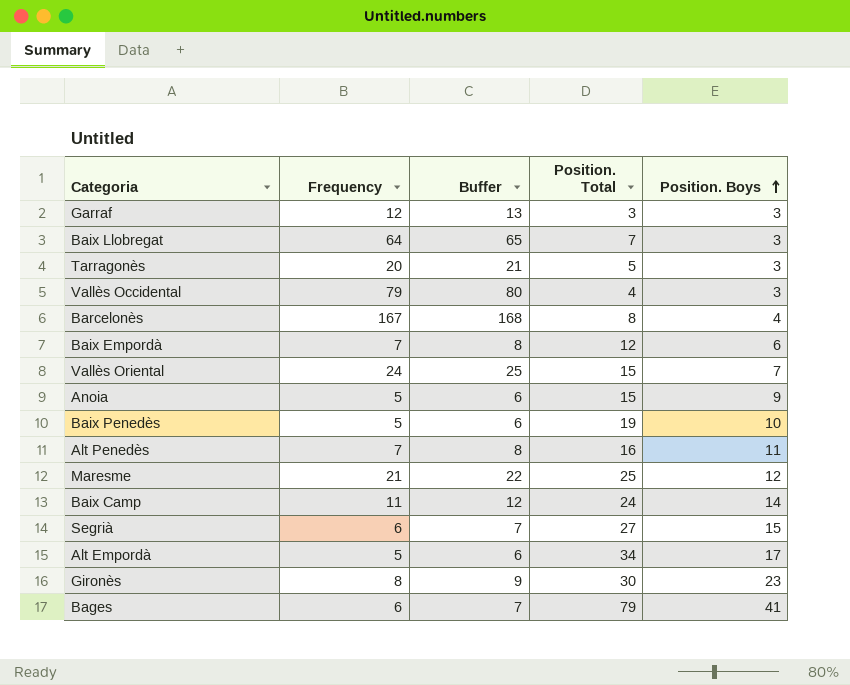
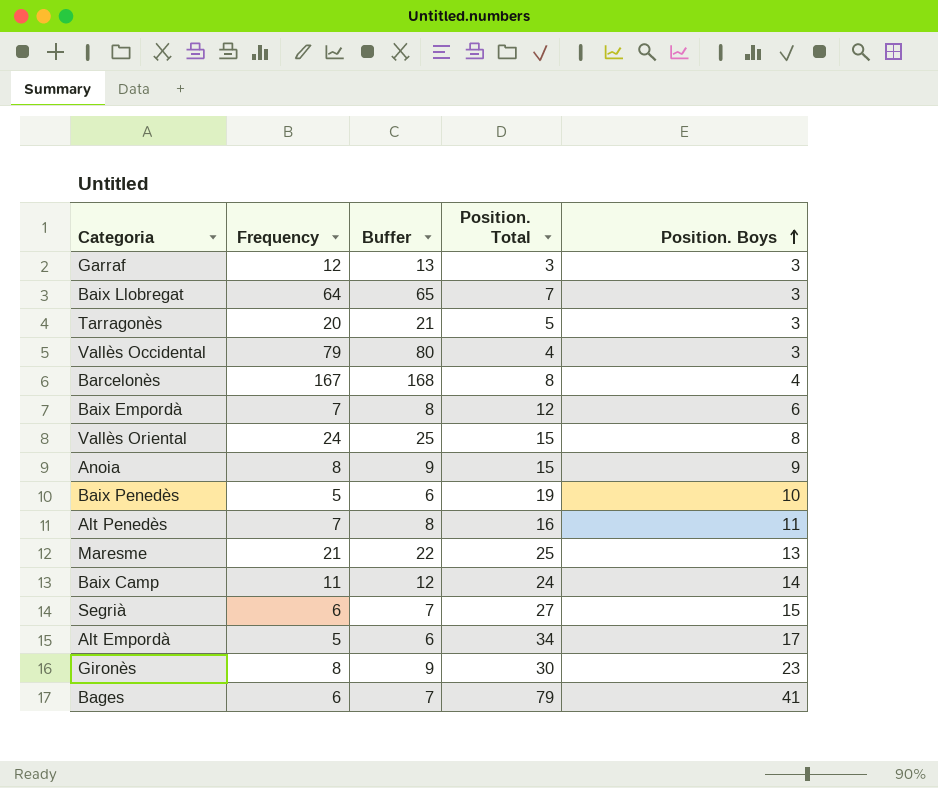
Vallès Oriental | Position. Boys: 7 -> 8
Anoia | Frequency: 5 -> 8
Anoia | Buffer: 6 -> 9
Maresme | Position. Boys: 12 -> 13

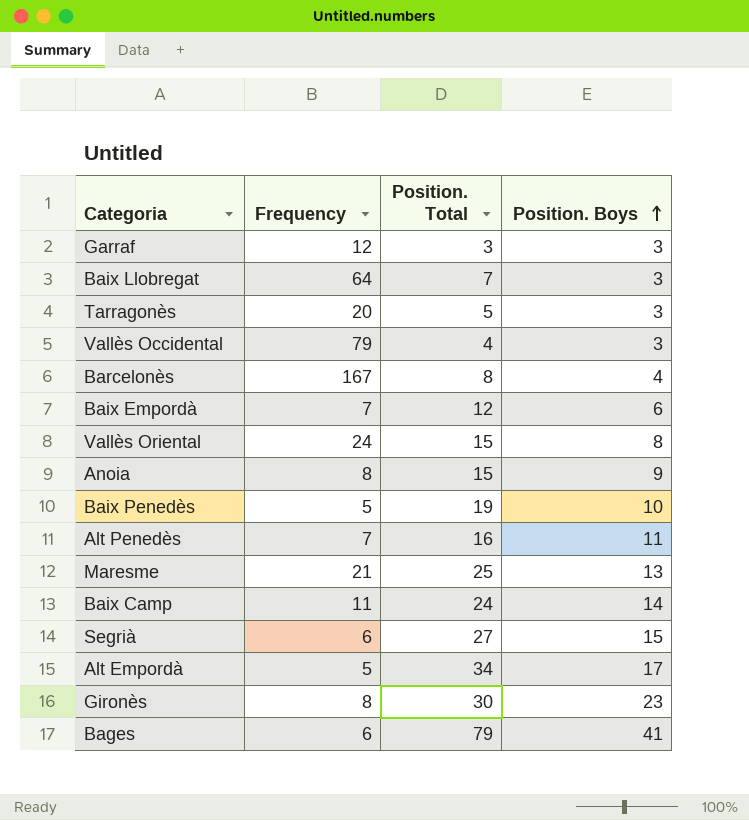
column Buffer | formula: [Frequency] + 1 -> none

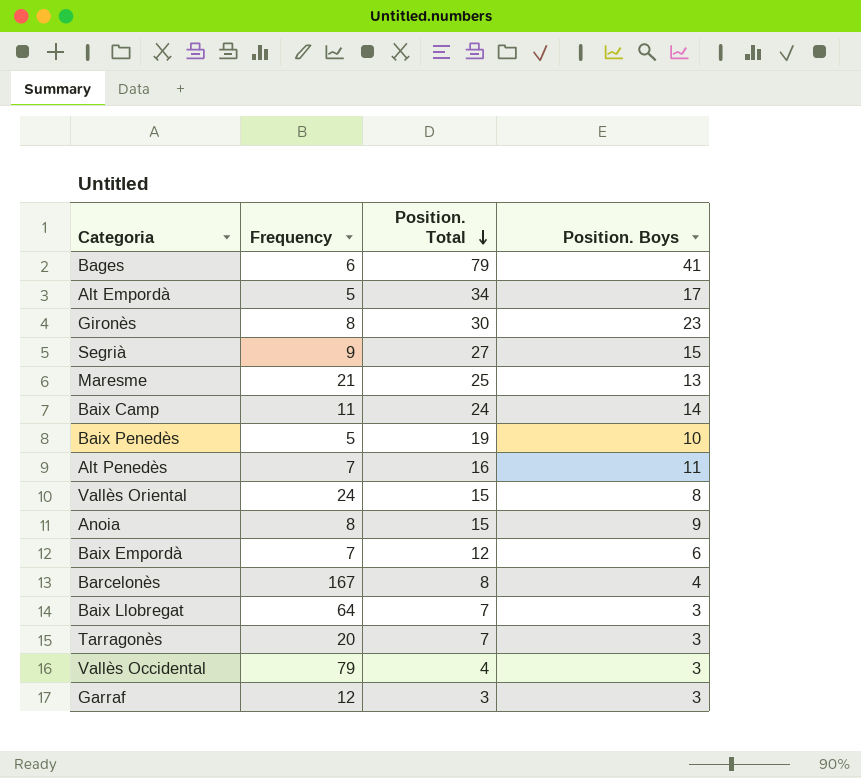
row order: Position. Boys ascending -> Position. Total descending
Segrià | Frequency: 6 -> 9
Tarragonès | Position. Total: 5 -> 7

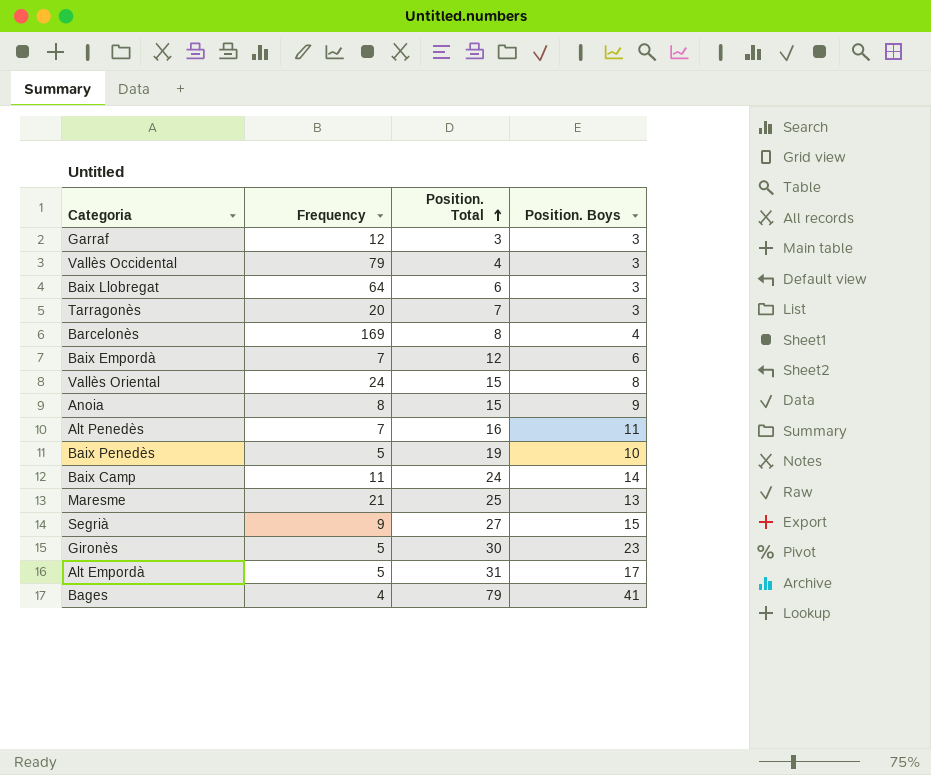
row order: Position. Total descending -> Position. Total ascending
Baix Llobregat | Position. Total: 7 -> 6
Barcelonès | Frequency: 167 -> 169
Gironès | Frequency: 8 -> 5
Alt Empordà | Position. Total: 34 -> 31
Bages | Frequency: 6 -> 4

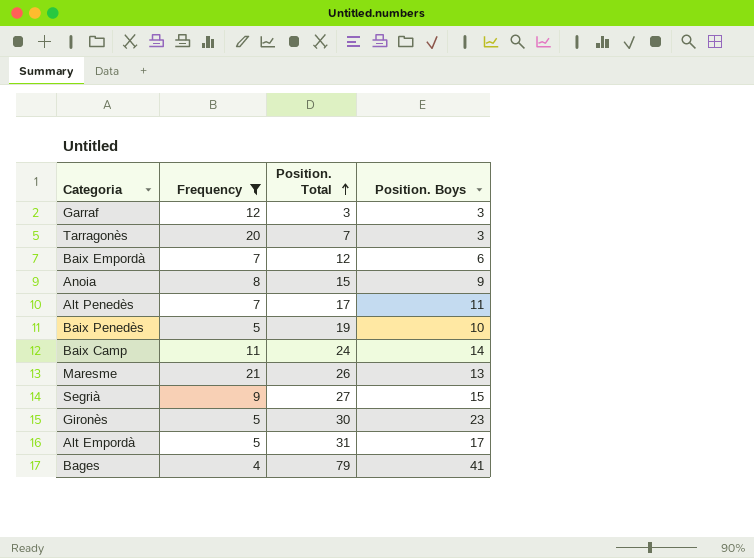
filter: none -> Frequency <= 21
Alt Penedès | Position. Total: 16 -> 17
Maresme | Position. Total: 25 -> 26

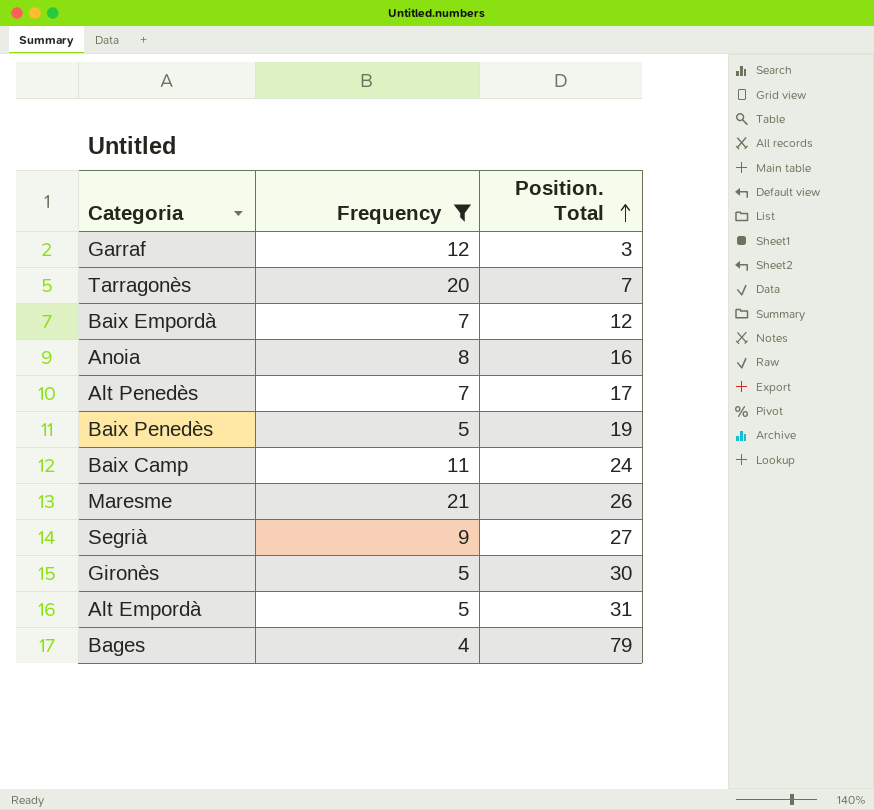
column Position. Boys | position: 4 -> none
Anoia | Position. Total: 15 -> 16

